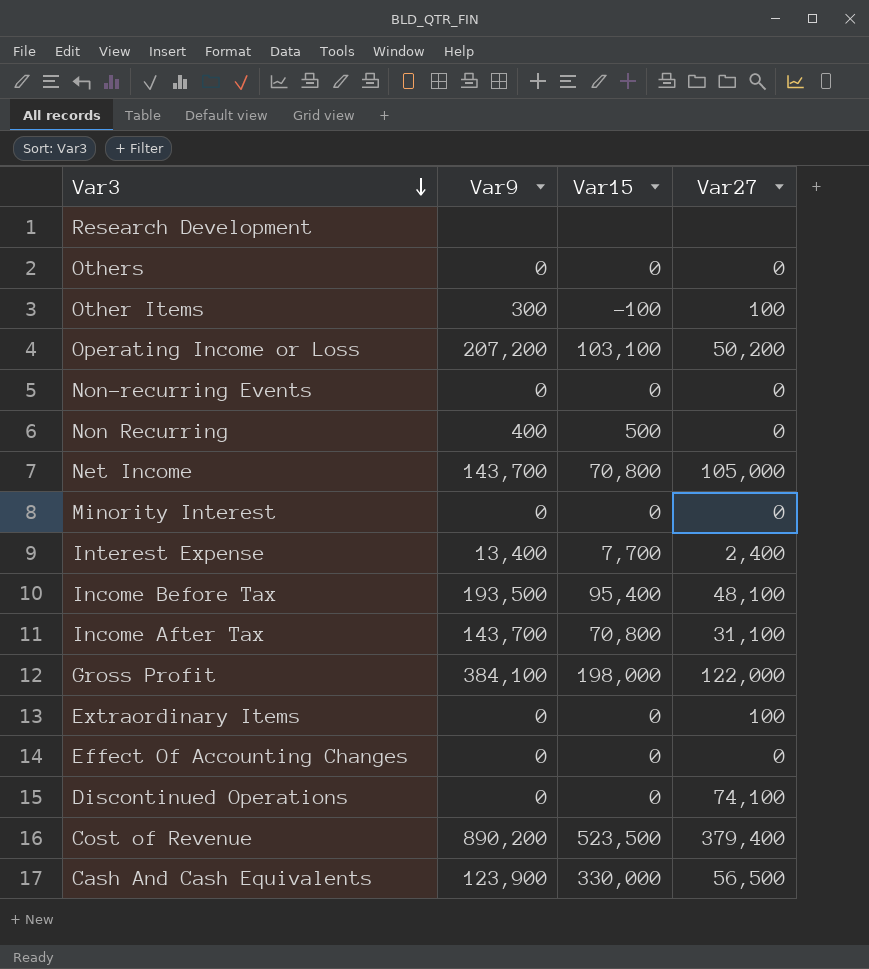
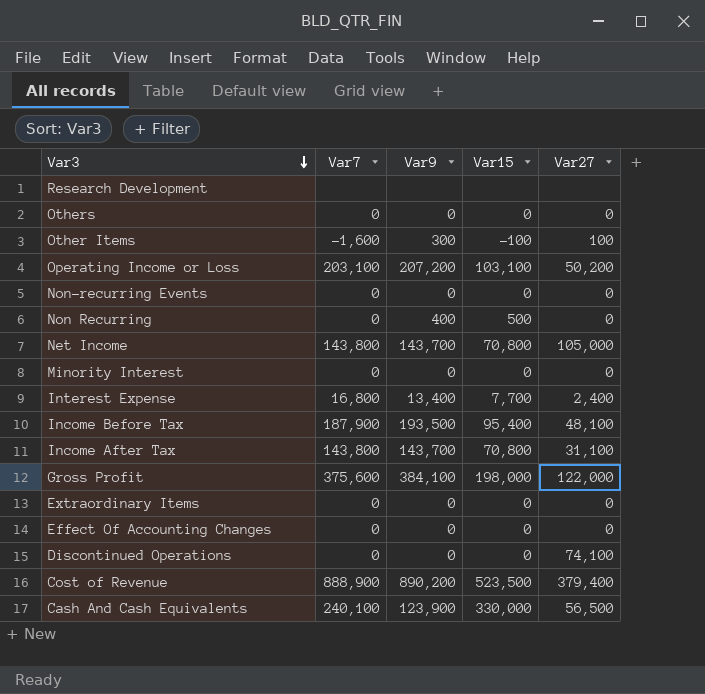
column Var7 | position: none -> 2
Extraordinary Items | Var27: 100 -> 0

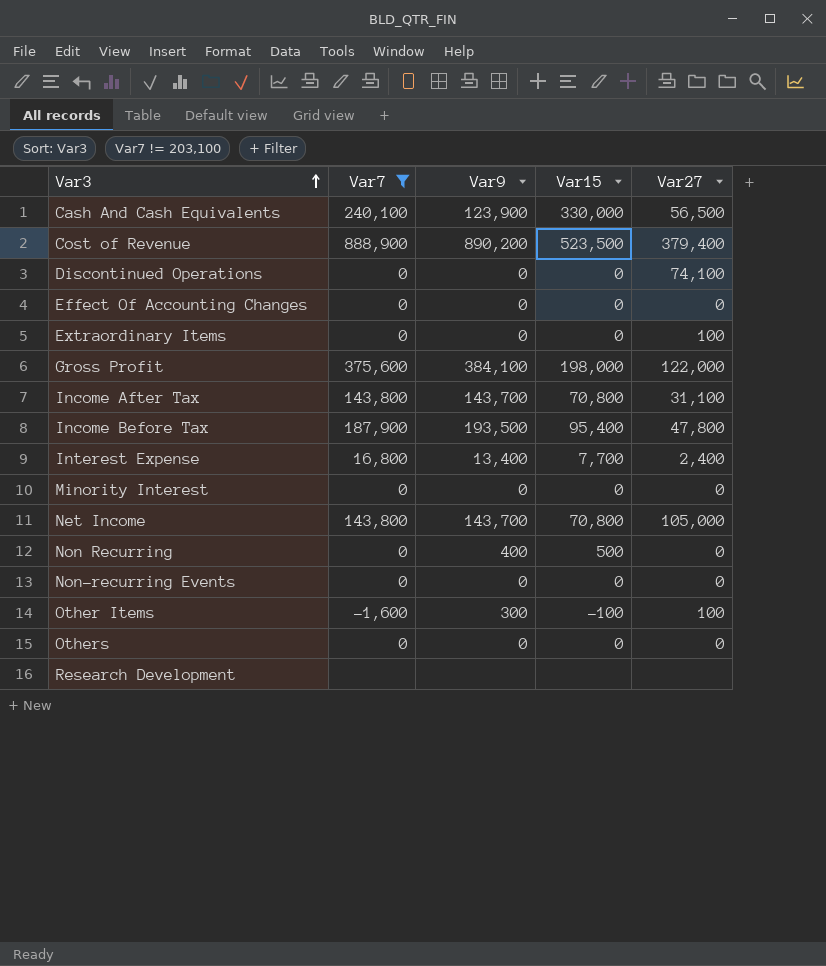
filter: none -> Var7 != 203,100
row order: Var3 descending -> Var3 ascending
Extraordinary Items | Var27: 0 -> 100
Income Before Tax | Var27: 48,100 -> 47,800

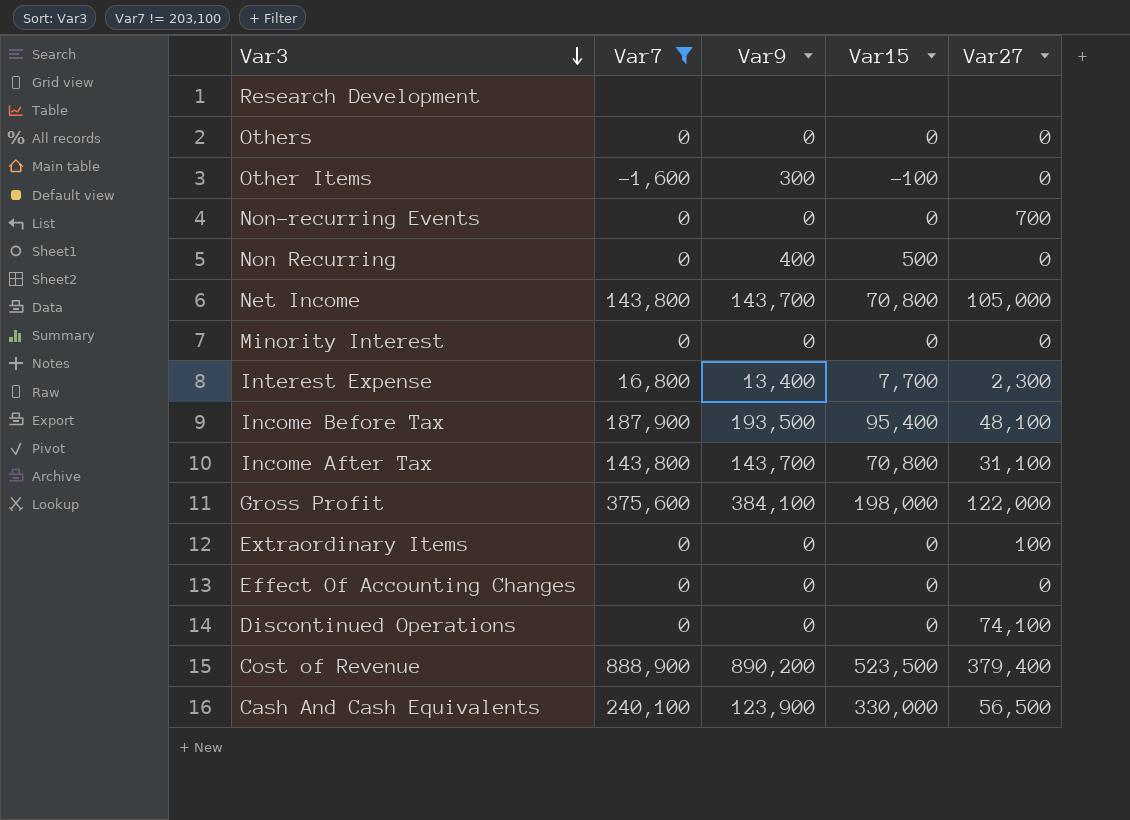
row order: Var3 ascending -> Var3 descending
Other Items | Var27: 100 -> 0
Non-recurring Events | Var27: 0 -> 700
Interest Expense | Var27: 2,400 -> 2,300
Income Before Tax | Var27: 47,800 -> 48,100

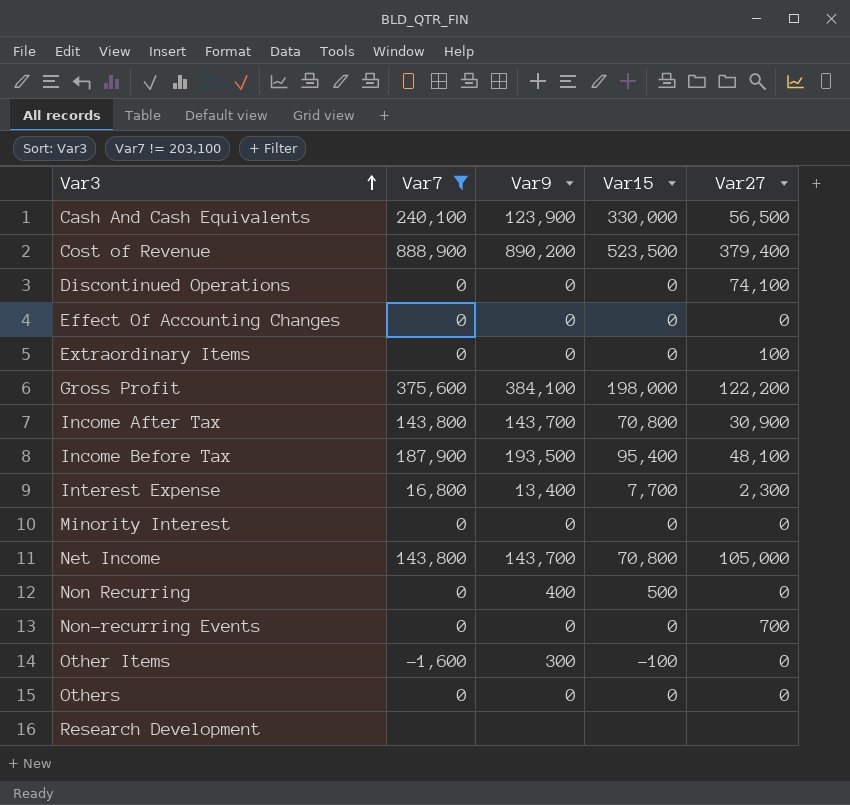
row order: Var3 descending -> Var3 ascending
Gross Profit | Var27: 122,000 -> 122,200
Income After Tax | Var27: 31,100 -> 30,900

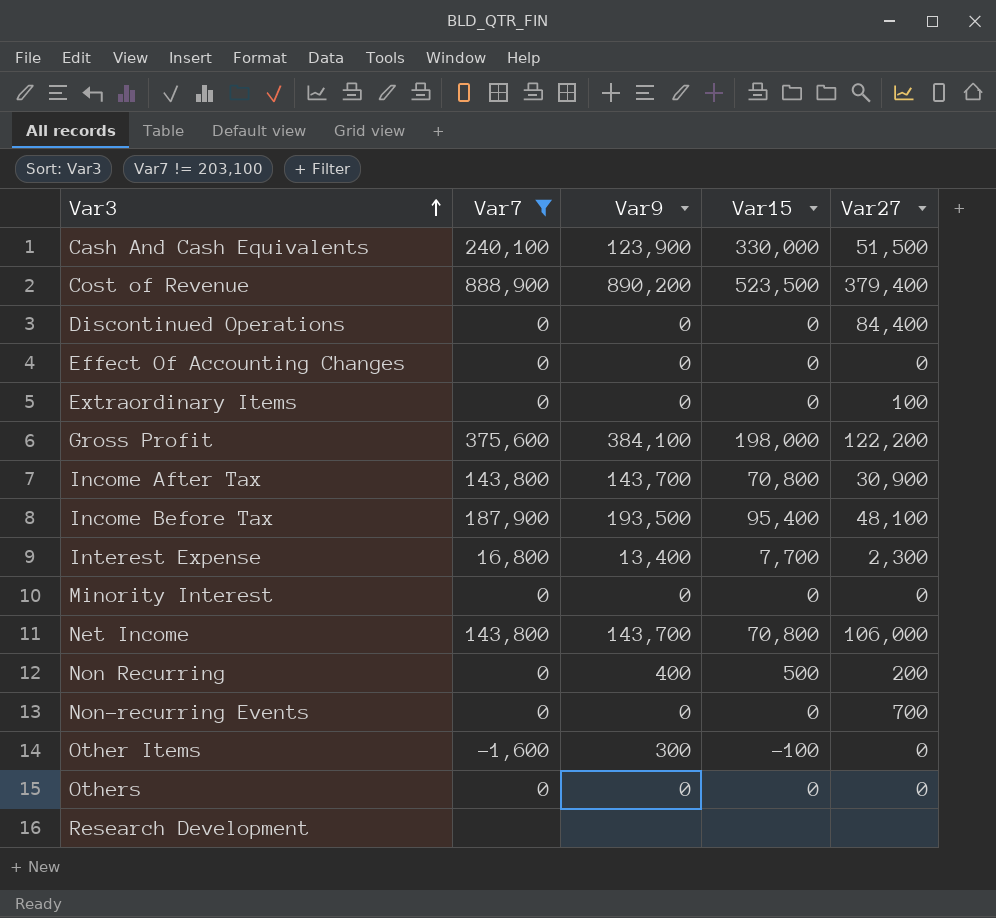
Cash And Cash Equivalents | Var27: 56,500 -> 51,500
Discontinued Operations | Var27: 74,100 -> 84,400
Net Income | Var27: 105,000 -> 106,000
Non Recurring | Var27: 0 -> 200

